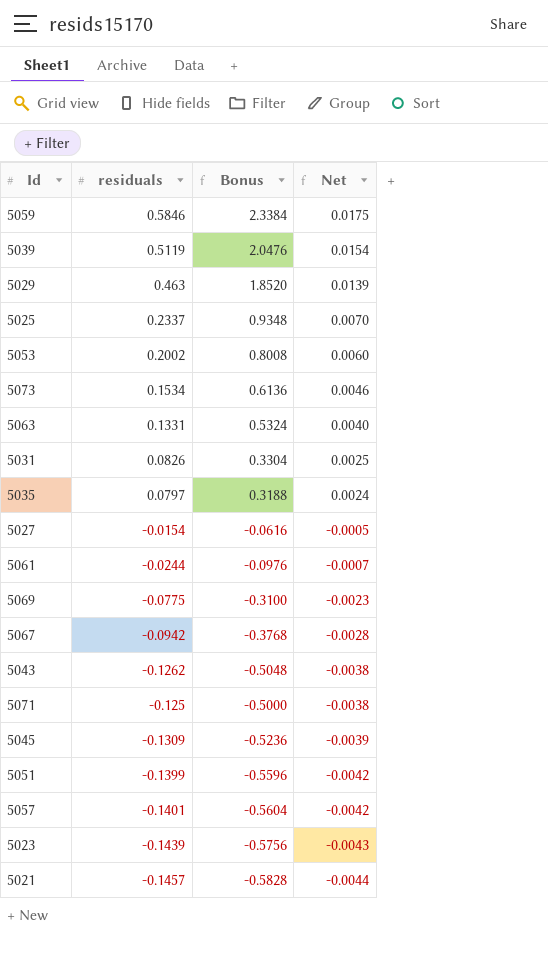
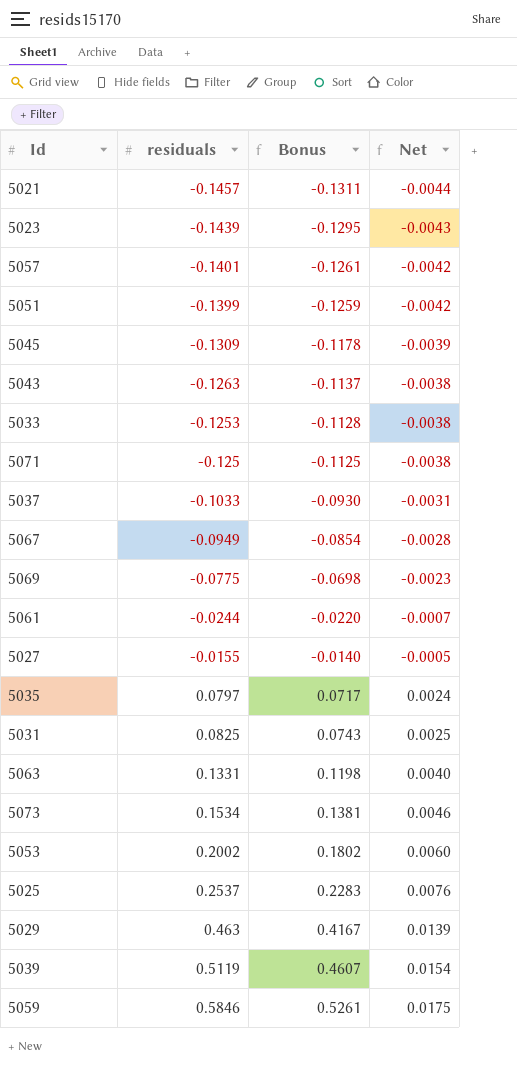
row order: Net descending -> residuals ascending
column Bonus | formula: [residuals] * 4 -> [residuals] * 0.9
5043 | residuals: -0.1262 -> -0.1263
row 5033: none -> -0.1253 | -0.1128 | -0.0038
row 5037: none -> -0.1033 | -0.0930 | -0.0031
5067 | residuals: -0.0942 -> -0.0949
5027 | residuals: -0.0154 -> -0.0155
5031 | residuals: 0.0826 -> 0.0825
5025 | residuals: 0.2337 -> 0.2537
5025 | Net: 0.0070 -> 0.0076

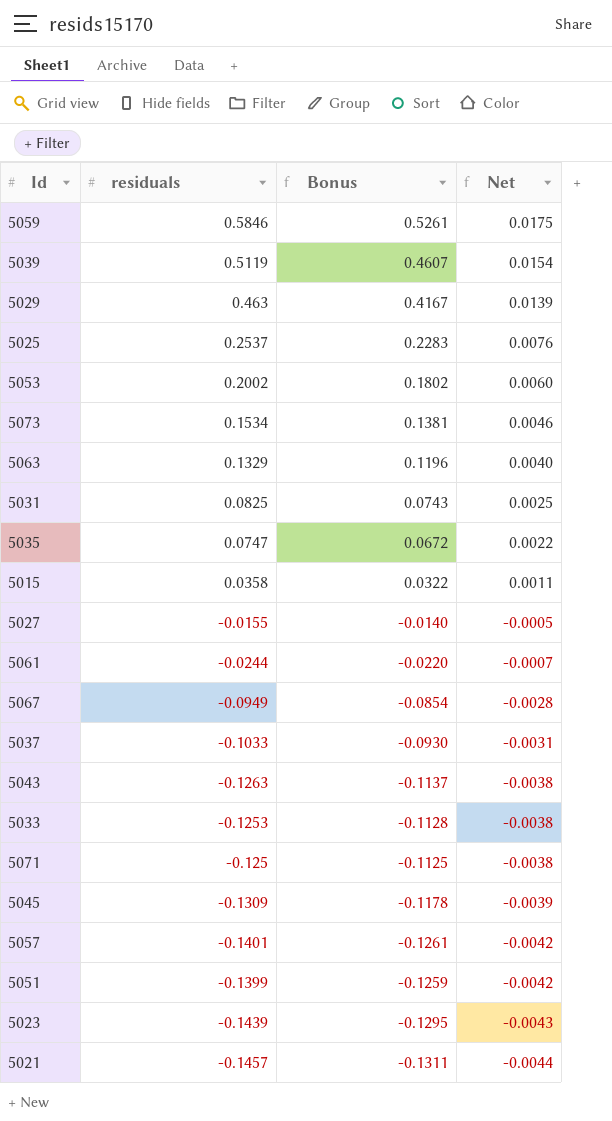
row order: residuals ascending -> Net descending
row 5069: -0.0775 | -0.0698 | -0.0023 -> none
5063 | residuals: 0.1331 -> 0.1329
5063 | Bonus: 0.1198 -> 0.1196
5035 | residuals: 0.0797 -> 0.0747
5035 | Bonus: 0.0717 -> 0.0672
5035 | Net: 0.0024 -> 0.0022
row 5015: none -> 0.0358 | 0.0322 | 0.0011

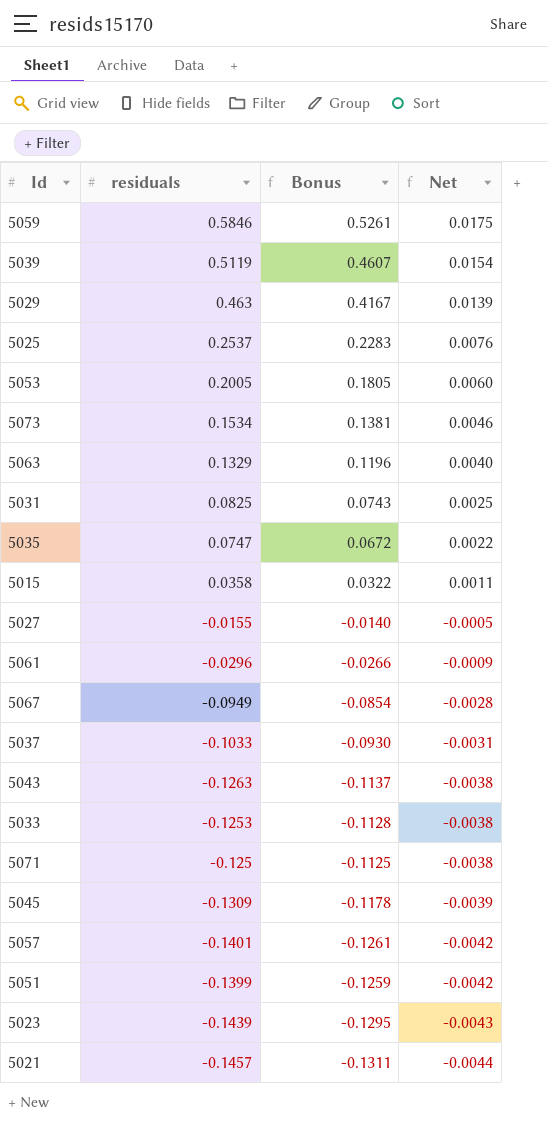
5053 | residuals: 0.2002 -> 0.2005
5053 | Bonus: 0.1802 -> 0.1805
5061 | residuals: -0.0244 -> -0.0296
5061 | Bonus: -0.0220 -> -0.0266
5061 | Net: -0.0007 -> -0.0009

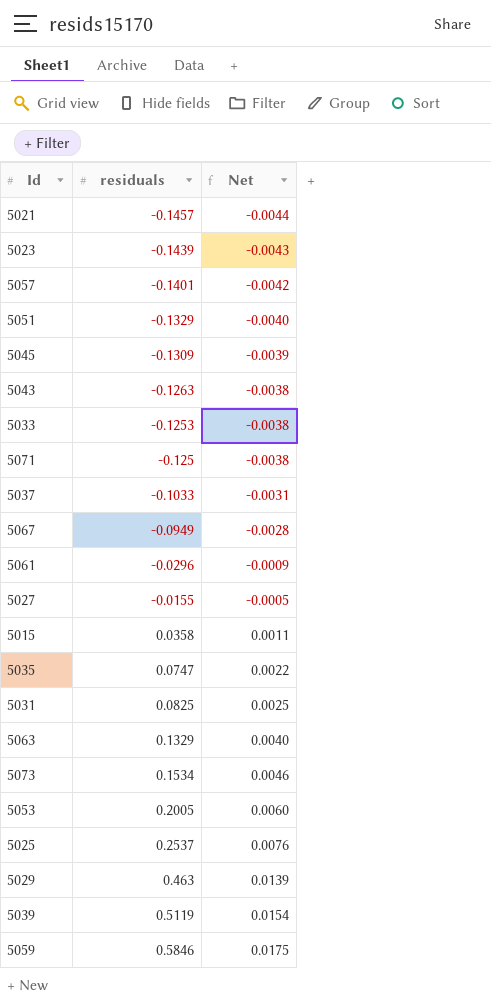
row order: Net descending -> residuals ascending
column Bonus | formula: [residuals] * 0.9 -> none
5051 | residuals: -0.1399 -> -0.1329
5051 | Net: -0.0042 -> -0.0040

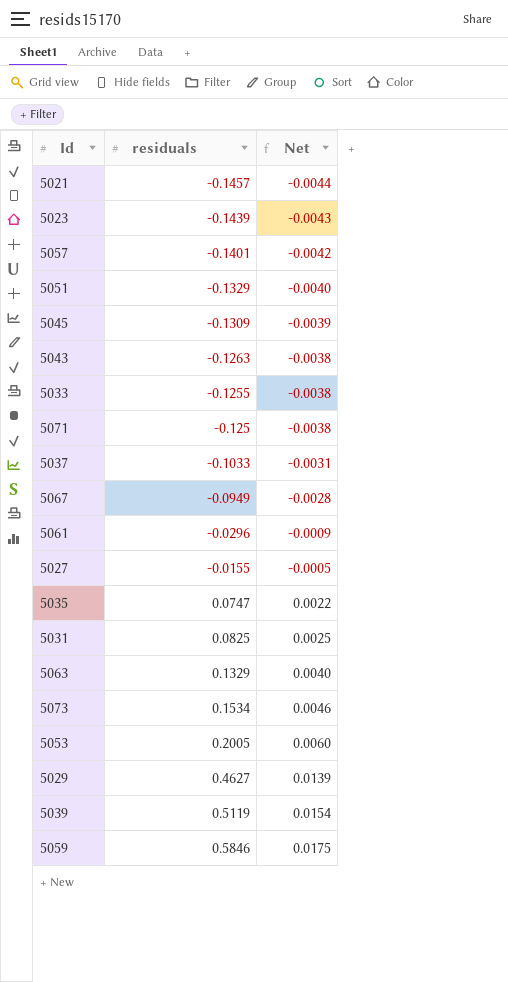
row 5015: 0.0358 | 0.0011 -> none
row 5025: 0.2537 | 0.0076 -> none
5033 | residuals: -0.1253 -> -0.1255
5029 | residuals: 0.463 -> 0.4627

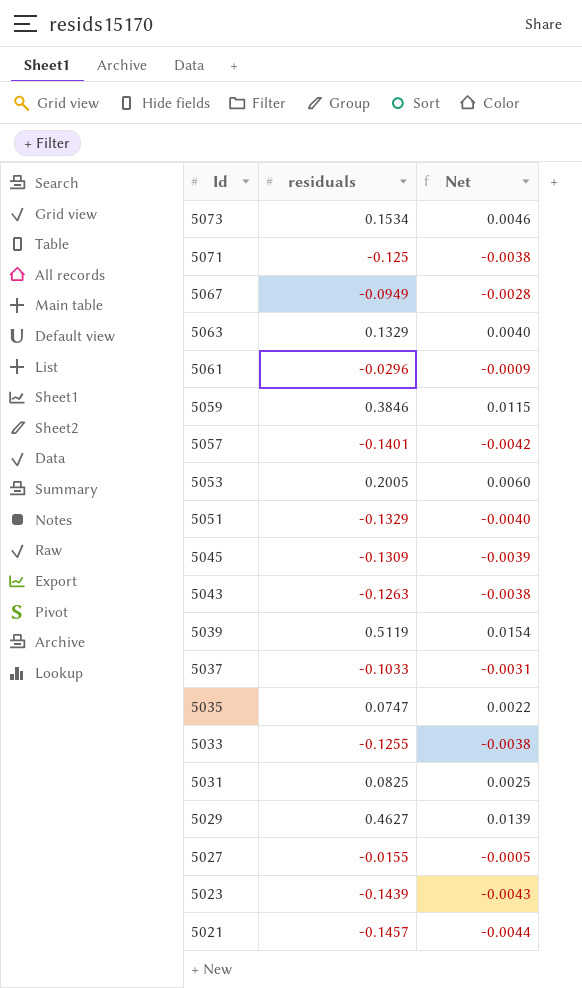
row order: residuals ascending -> Id descending
5059 | residuals: 0.5846 -> 0.3846
5059 | Net: 0.0175 -> 0.0115

